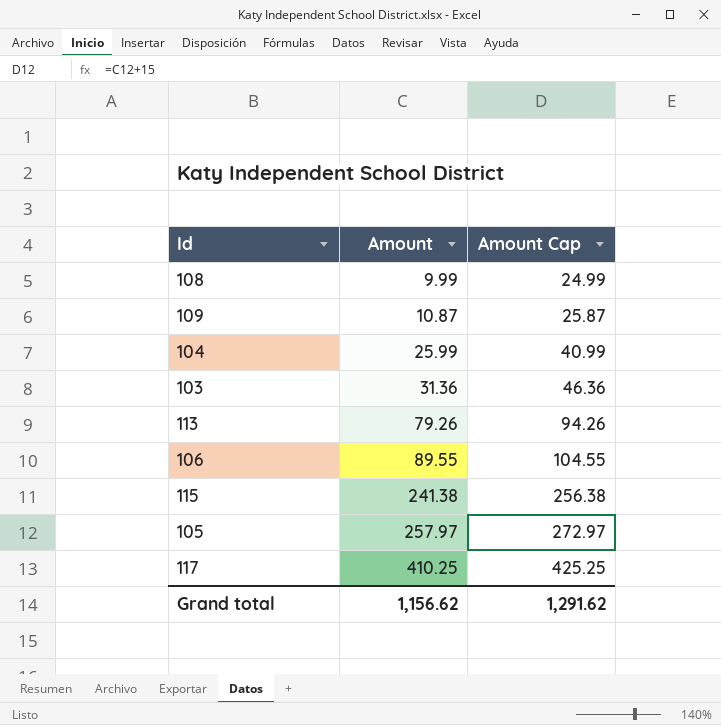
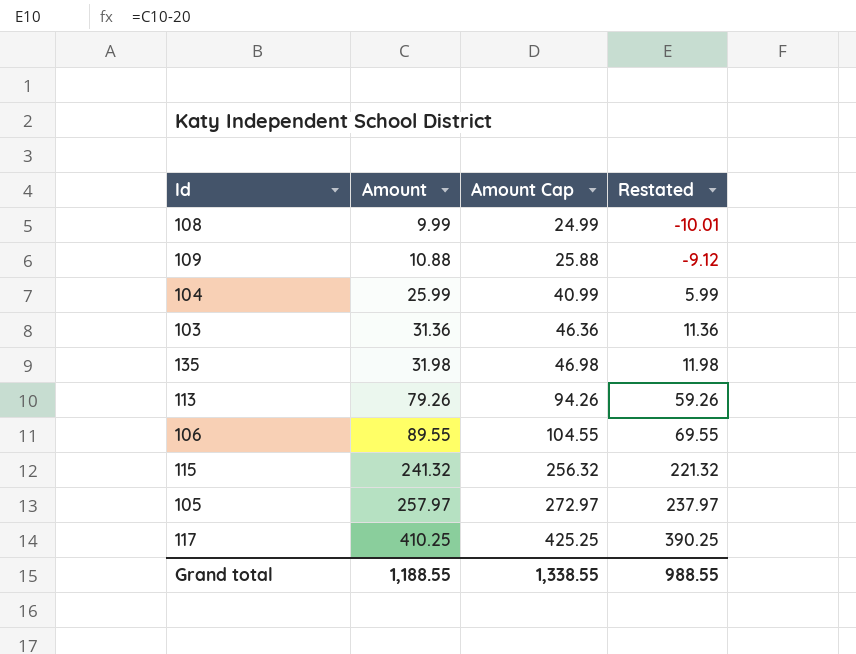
column Restated | formula: none -> [Amount] - 20
109 | Amount: 10.87 -> 10.88
109 | Amount Cap: 25.87 -> 25.88
row 135: none -> 31.98 | 46.98 | 11.98
115 | Amount: 241.38 -> 241.32
115 | Amount Cap: 256.38 -> 256.32
Grand total | Amount: 1,156.62 -> 1,188.55
Grand total | Amount Cap: 1,291.62 -> 1,338.55

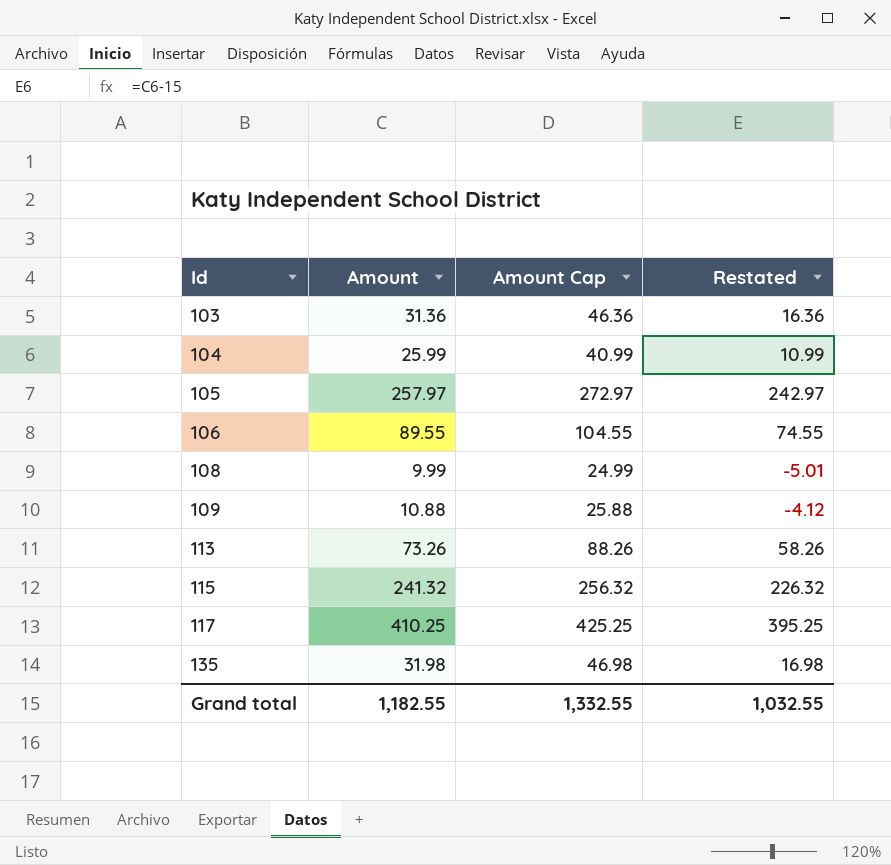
row order: Amount ascending -> Id ascending
column Restated | formula: [Amount] - 20 -> [Amount] - 15
113 | Amount: 79.26 -> 73.26
113 | Amount Cap: 94.26 -> 88.26
Grand total | Amount: 1,188.55 -> 1,182.55
Grand total | Amount Cap: 1,338.55 -> 1,332.55
Grand total | Restated: 988.55 -> 1,032.55

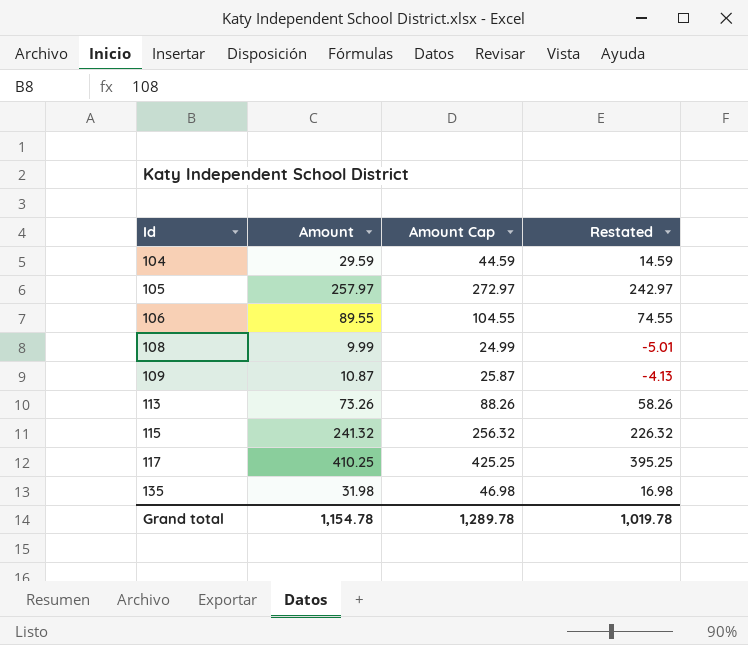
row 103: 31.36 | 46.36 | 16.36 -> none
104 | Amount: 25.99 -> 29.59
104 | Amount Cap: 40.99 -> 44.59
104 | Restated: 10.99 -> 14.59
109 | Amount: 10.88 -> 10.87
109 | Amount Cap: 25.88 -> 25.87
109 | Restated: -4.12 -> -4.13
Grand total | Amount: 1,182.55 -> 1,154.78
Grand total | Amount Cap: 1,332.55 -> 1,289.78
Grand total | Restated: 1,032.55 -> 1,019.78

